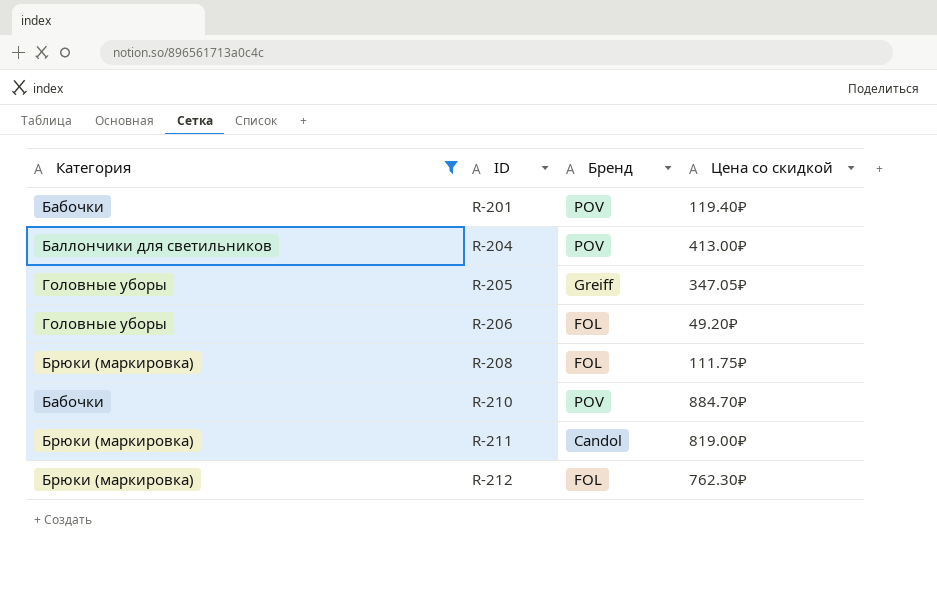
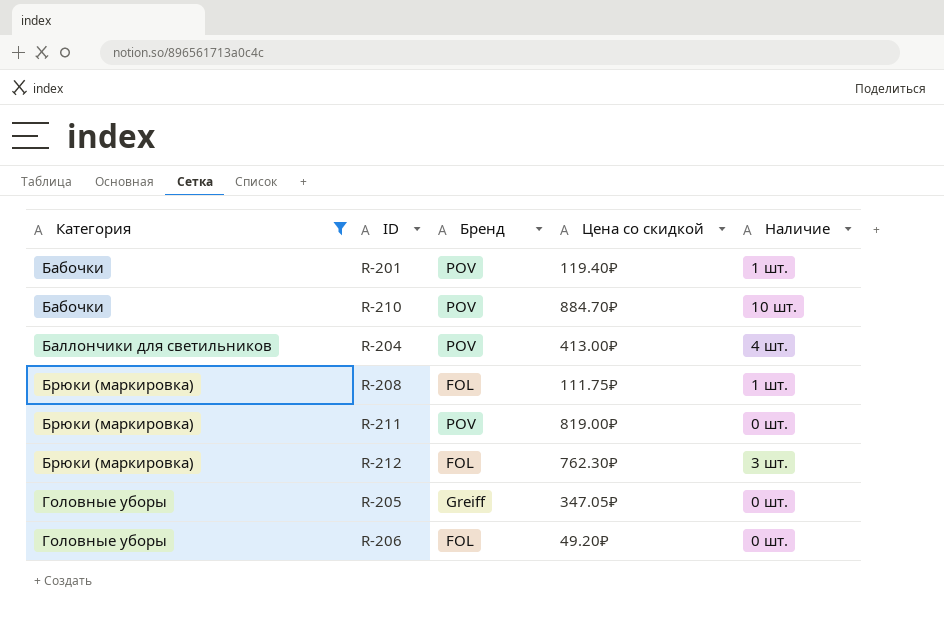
row order: ID ascending -> Категория ascending
column Наличие | position: none -> 5
R-211 | Бренд: Candol -> POV

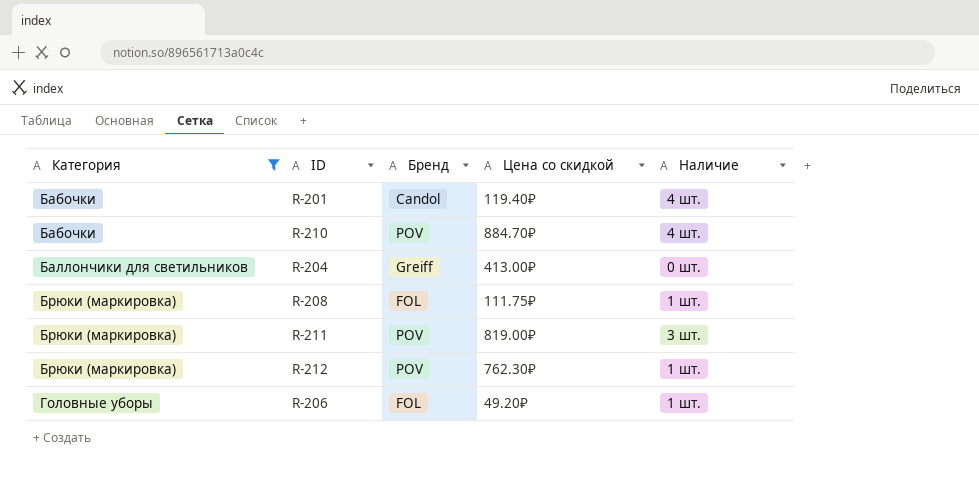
row R-205: Головные уборы | Greiff | 347.05₽ | 0 шт. -> none
R-201 | Бренд: POV -> Candol
R-201 | Наличие: 1 шт. -> 4 шт.
R-210 | Наличие: 10 шт. -> 4 шт.
R-204 | Бренд: POV -> Greiff
R-204 | Наличие: 4 шт. -> 0 шт.
R-211 | Наличие: 0 шт. -> 3 шт.
R-212 | Бренд: FOL -> POV
R-212 | Наличие: 3 шт. -> 1 шт.
R-206 | Наличие: 0 шт. -> 1 шт.

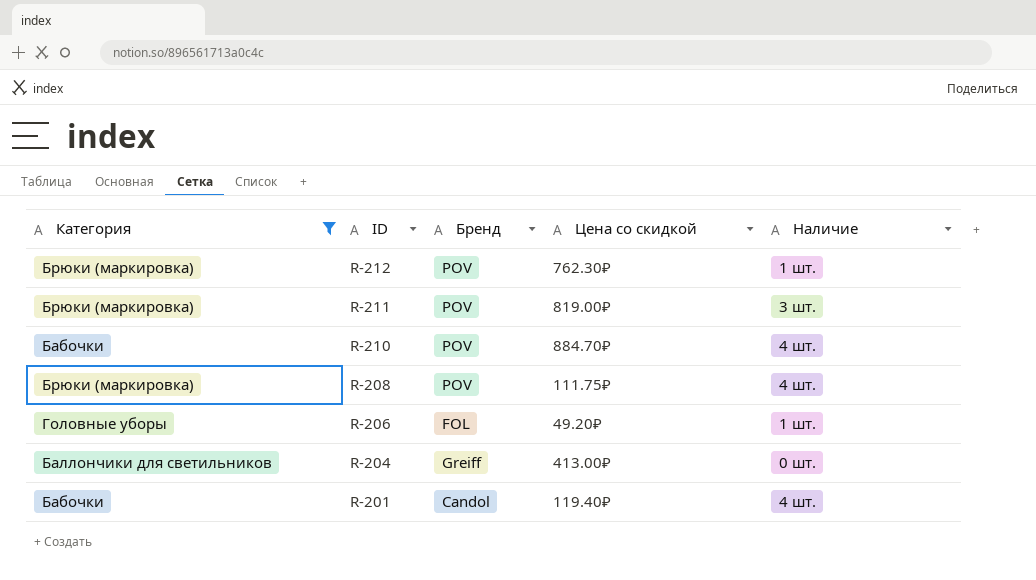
row order: Категория ascending -> ID descending
R-208 | Бренд: FOL -> POV
R-208 | Наличие: 1 шт. -> 4 шт.

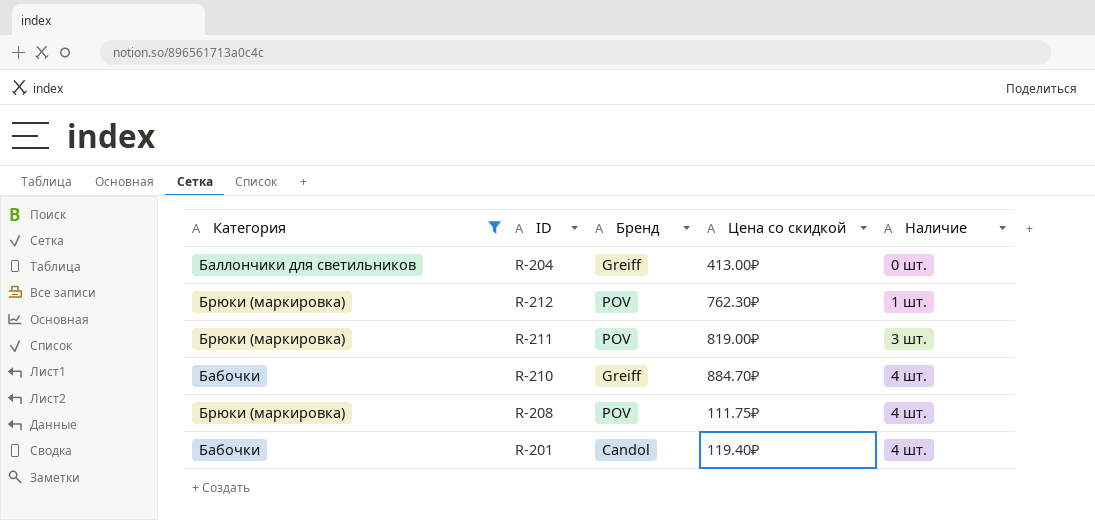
row order: ID descending -> Наличие ascending
row R-206: Головные уборы | FOL | 49.20₽ | 1 шт. -> none
R-210 | Бренд: POV -> Greiff

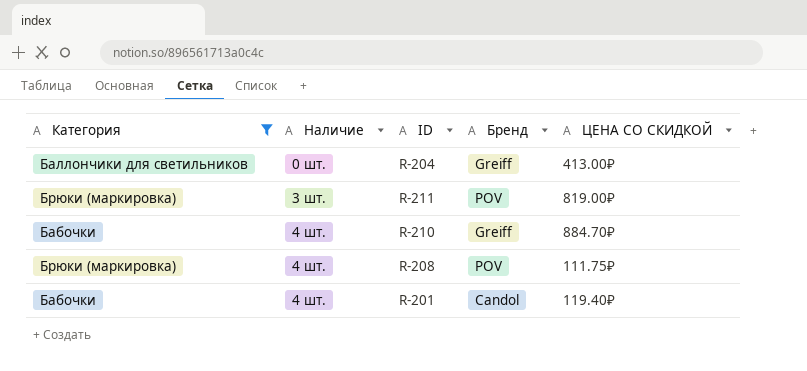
column Наличие | position: 5 -> 2
column name: Цена со скидкой -> ЦЕНА СО СКИДКОЙ
row R-212: Брюки (маркировка) | POV | 762.30₽ | 1 шт. -> none

